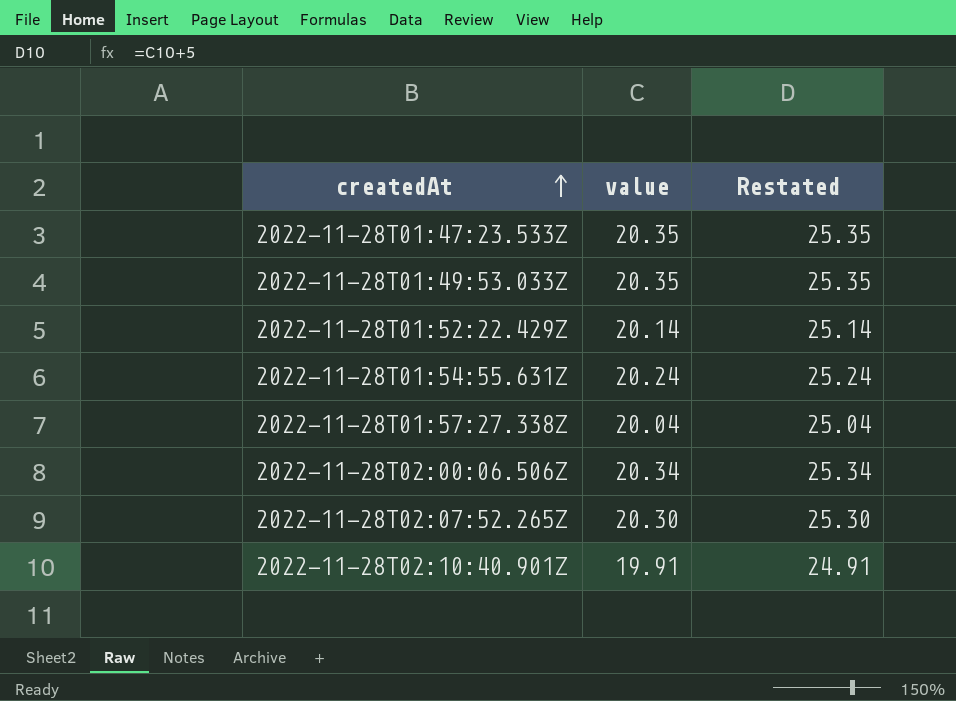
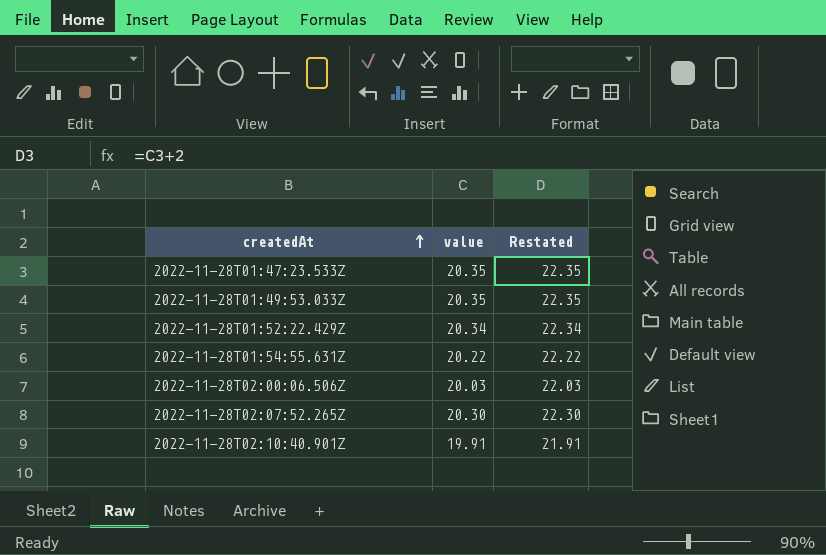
column Restated | formula: [value] + 5 -> [value] + 2
row 2022-11-28T01:57:27.338Z: 20.04 | 25.04 -> none
2022-11-28T01:52:22.429Z | value: 20.14 -> 20.34
2022-11-28T01:54:55.631Z | value: 20.24 -> 20.22
2022-11-28T02:00:06.506Z | value: 20.34 -> 20.03

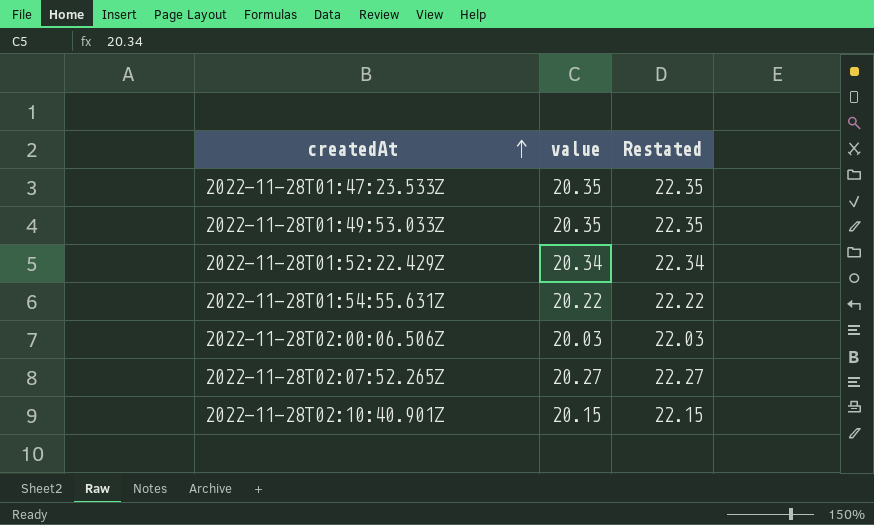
2022-11-28T02:07:52.265Z | value: 20.30 -> 20.27
2022-11-28T02:07:52.265Z | Restated: 22.30 -> 22.27
2022-11-28T02:10:40.901Z | value: 19.91 -> 20.15
2022-11-28T02:10:40.901Z | Restated: 21.91 -> 22.15

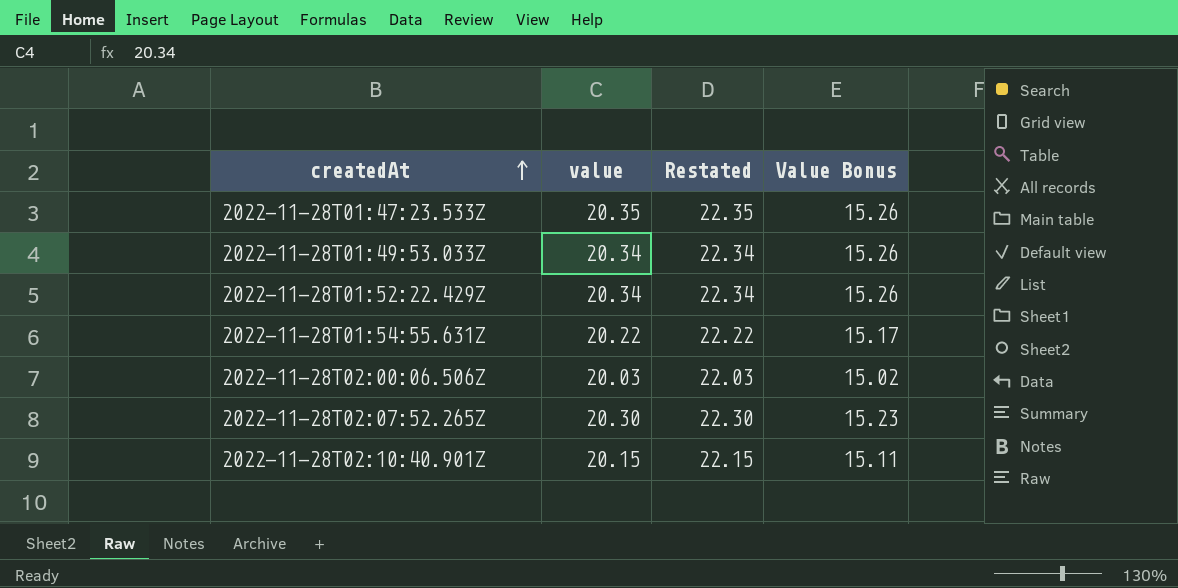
column Value Bonus | formula: none -> [value] * 0.75
2022-11-28T01:49:53.033Z | value: 20.35 -> 20.34
2022-11-28T01:49:53.033Z | Restated: 22.35 -> 22.34
2022-11-28T02:07:52.265Z | value: 20.27 -> 20.30
2022-11-28T02:07:52.265Z | Restated: 22.27 -> 22.30

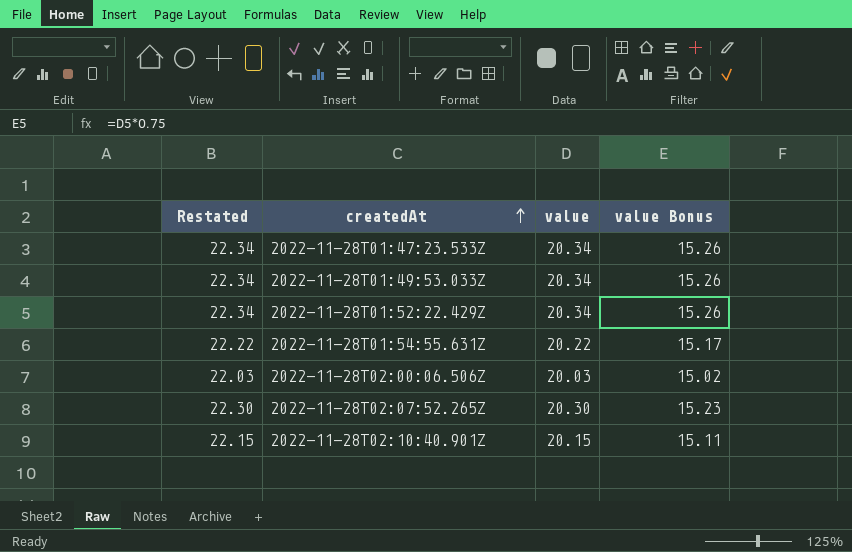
column Restated | position: 3 -> 1
column name: Value Bonus -> value Bonus
2022-11-28T01:47:23.533Z | Restated: 22.35 -> 22.34
2022-11-28T01:47:23.533Z | value: 20.35 -> 20.34

